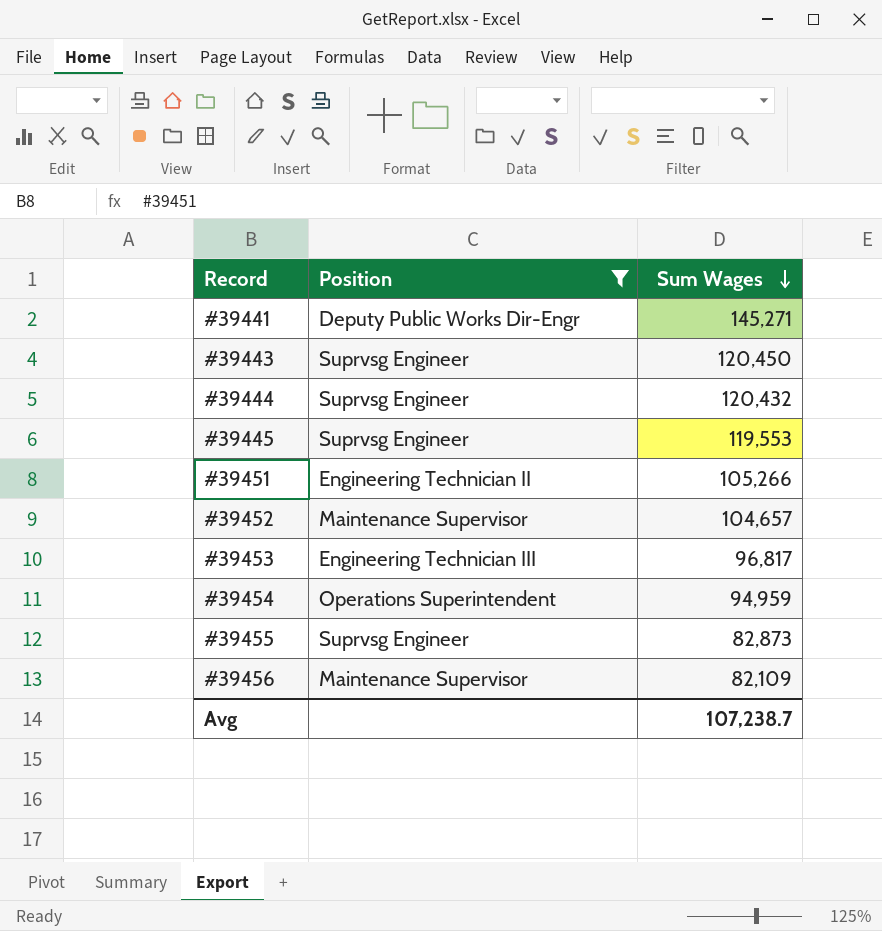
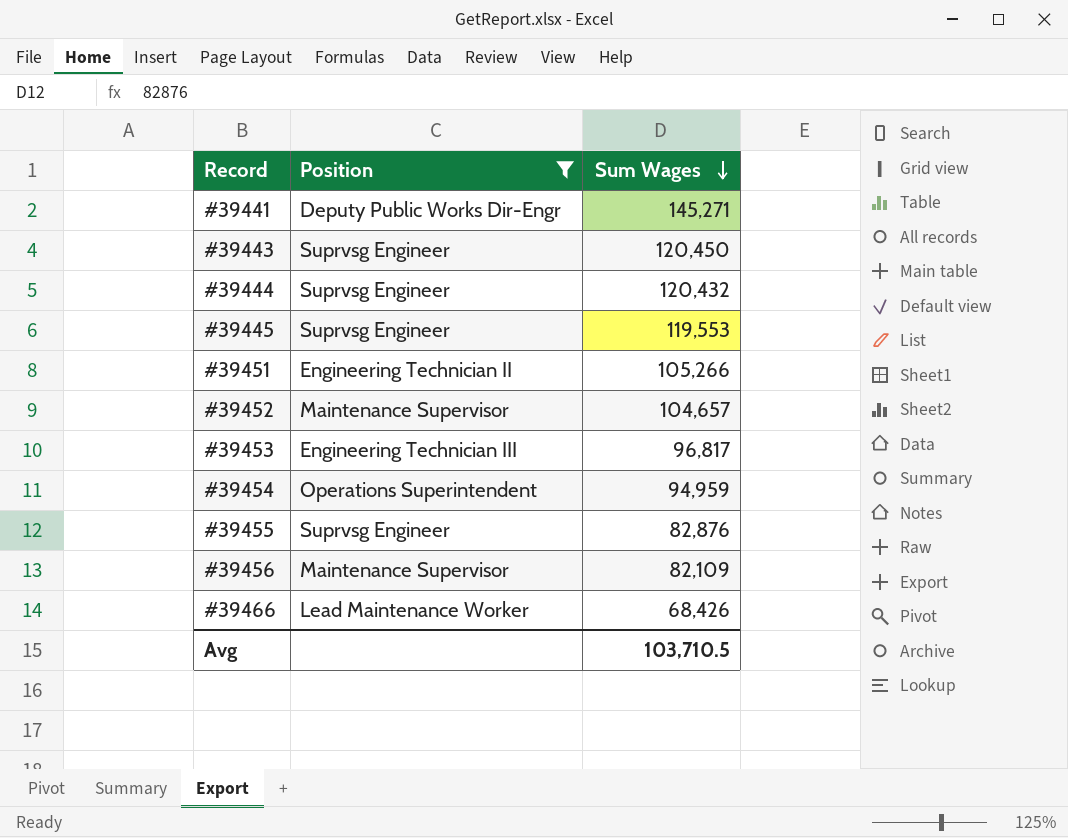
#39455 | Sum Wages: 82,873 -> 82,876
row #39466: none -> Lead Maintenance Worker | 68,426
Avg | Sum Wages: 107,238.7 -> 103,710.5

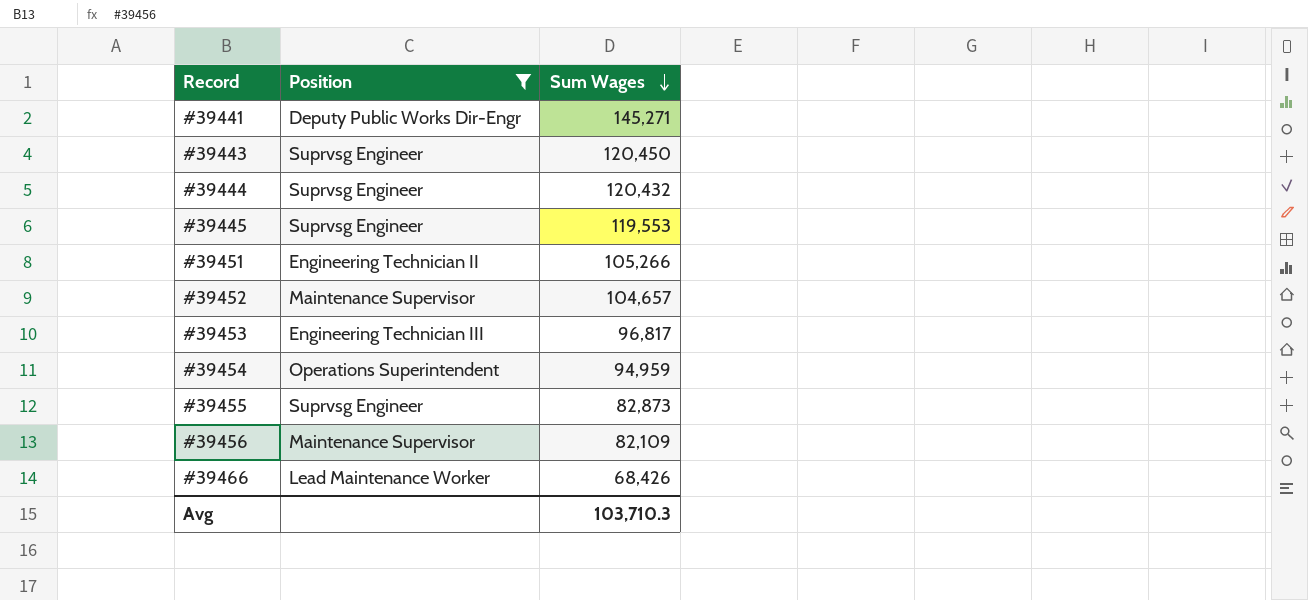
#39455 | Sum Wages: 82,876 -> 82,873
Avg | Sum Wages: 103,710.5 -> 103,710.3

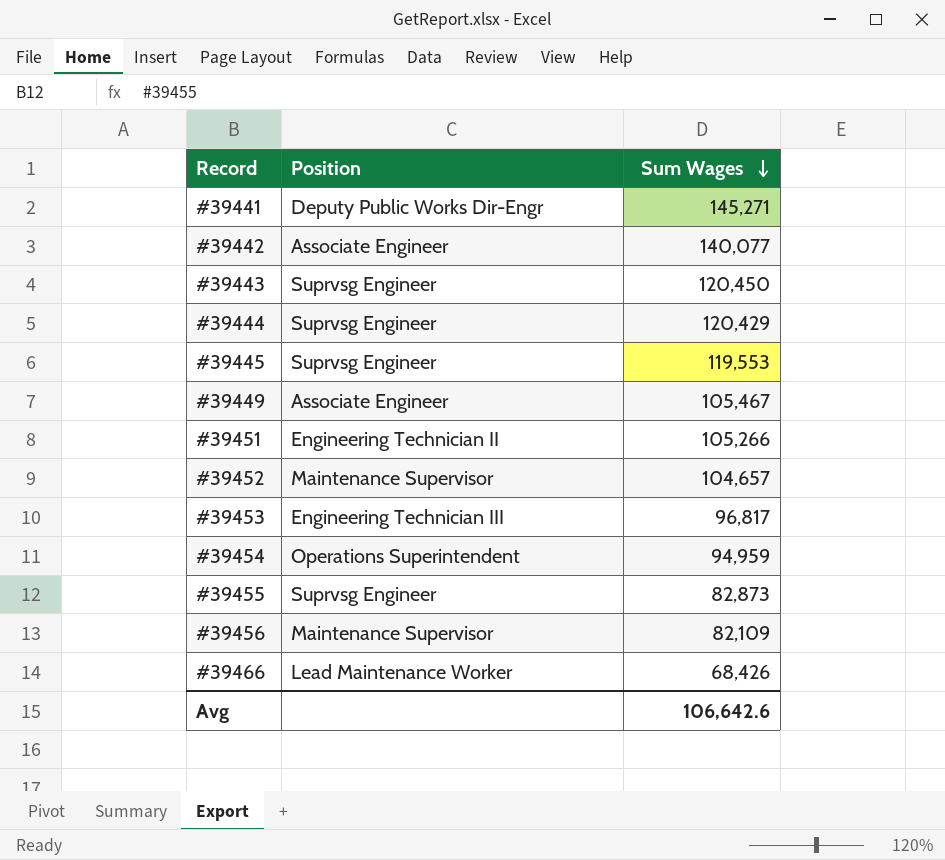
filter: Position != Associate Engineer -> none
#39444 | Sum Wages: 120,432 -> 120,429
Avg | Sum Wages: 103,710.3 -> 106,642.6

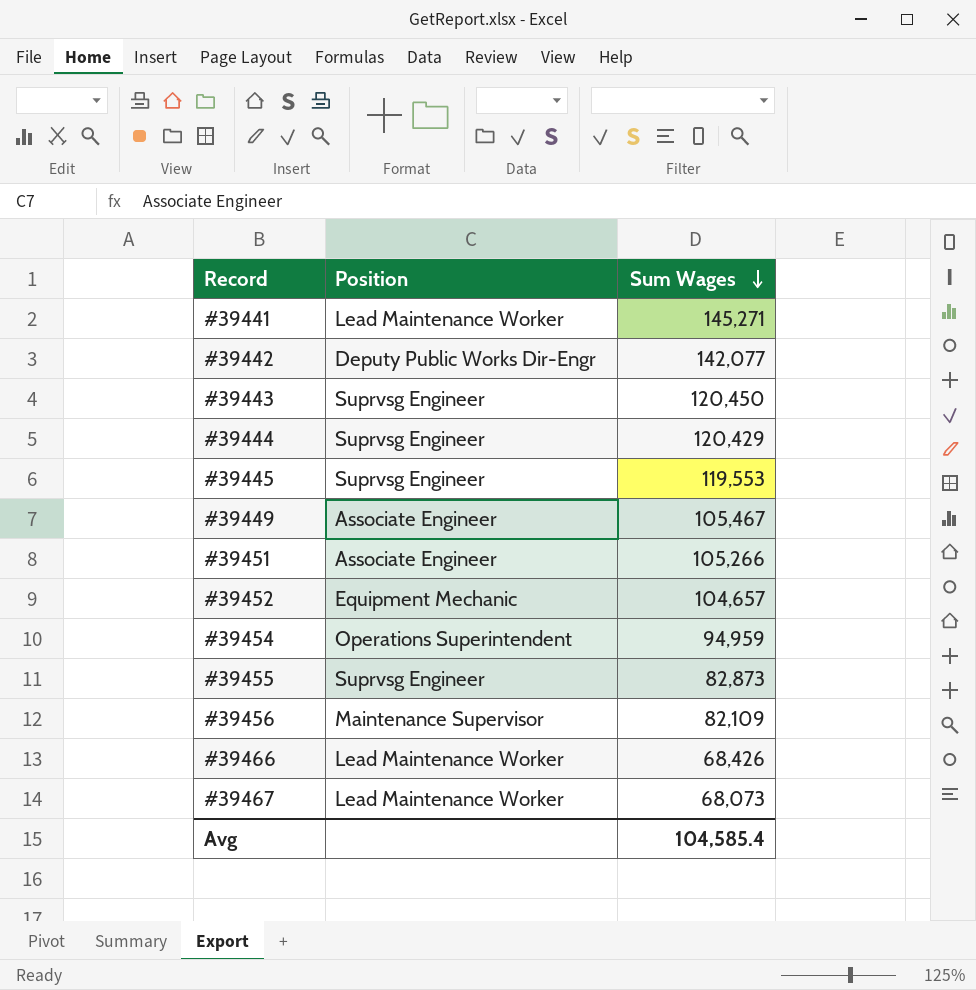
row #39453: Engineering Technician III | 96,817 -> none
#39441 | Position: Deputy Public Works Dir-Engr -> Lead Maintenance Worker
#39442 | Position: Associate Engineer -> Deputy Public Works Dir-Engr
#39442 | Sum Wages: 140,077 -> 142,077
#39451 | Position: Engineering Technician II -> Associate Engineer
#39452 | Position: Maintenance Supervisor -> Equipment Mechanic
row #39467: none -> Lead Maintenance Worker | 68,073
Avg | Sum Wages: 106,642.6 -> 104,585.4

